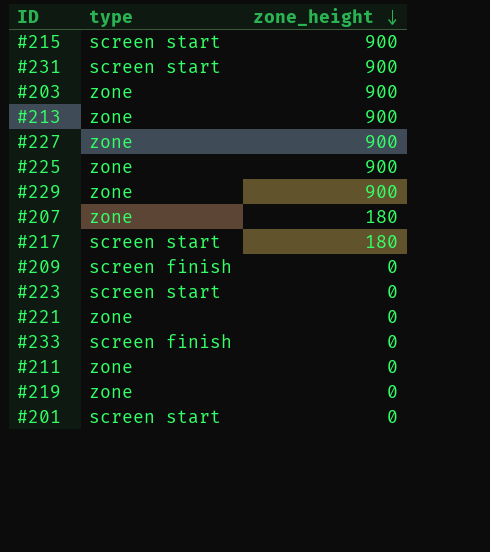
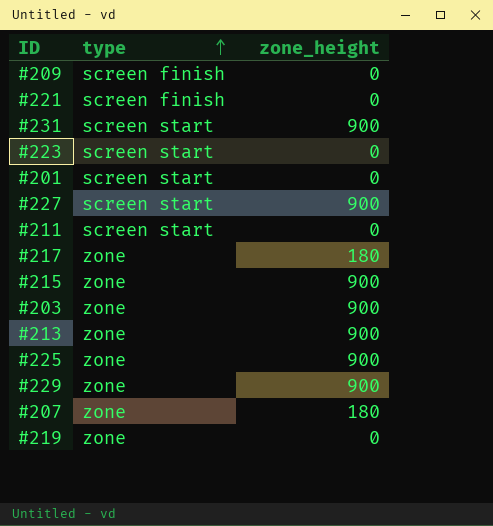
row order: zone_height descending -> type ascending
row #233: screen finish | 0 -> none
#221 | type: zone -> screen finish
#227 | type: zone -> screen start
#211 | type: zone -> screen start
#217 | type: screen start -> zone
#215 | type: screen start -> zone

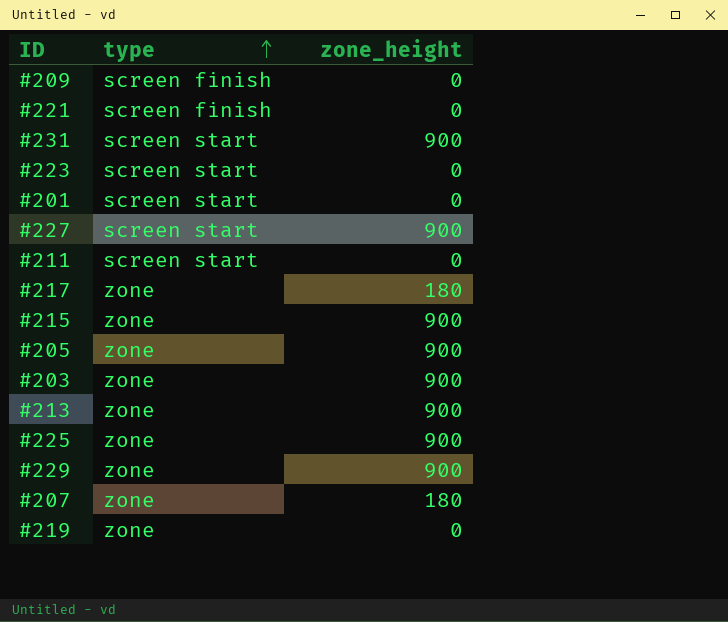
row #205: none -> zone | 900

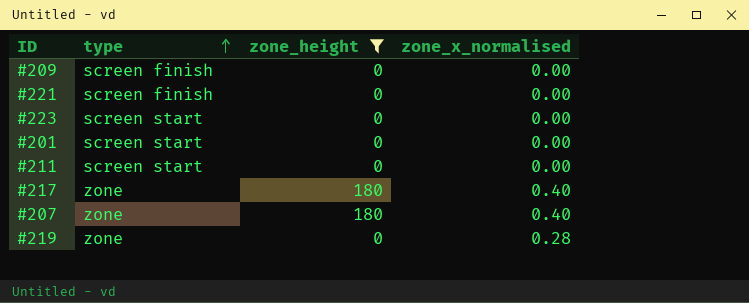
filter: none -> zone_height != 900
column zone_x_normalised | position: none -> 4

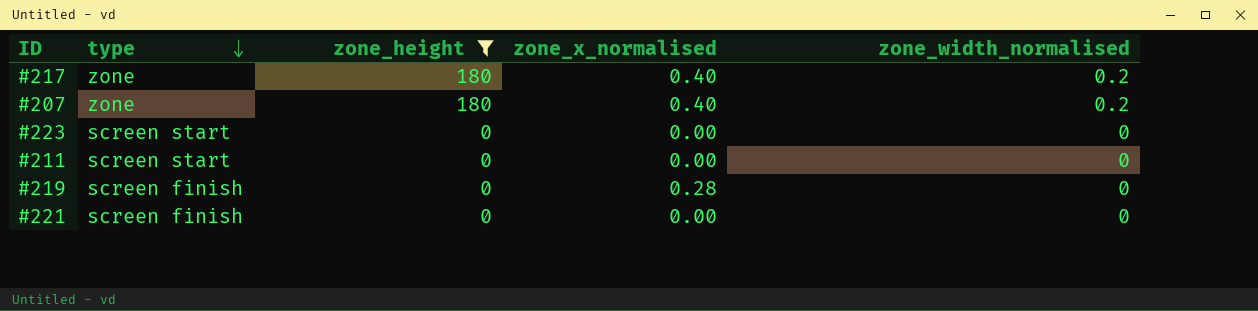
row order: type ascending -> type descending
column zone_width_normalised | position: none -> 5
row #209: screen finish | 0 | 0.00 -> none
row #201: screen start | 0 | 0.00 -> none
#219 | type: zone -> screen finish

